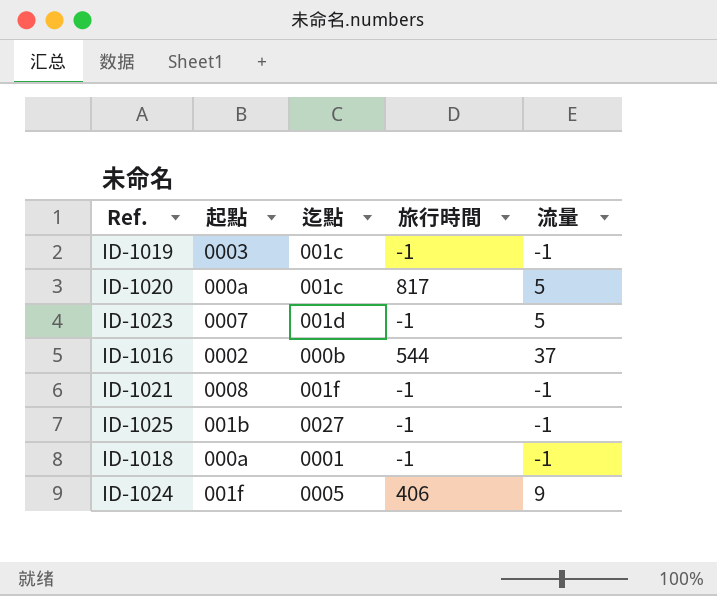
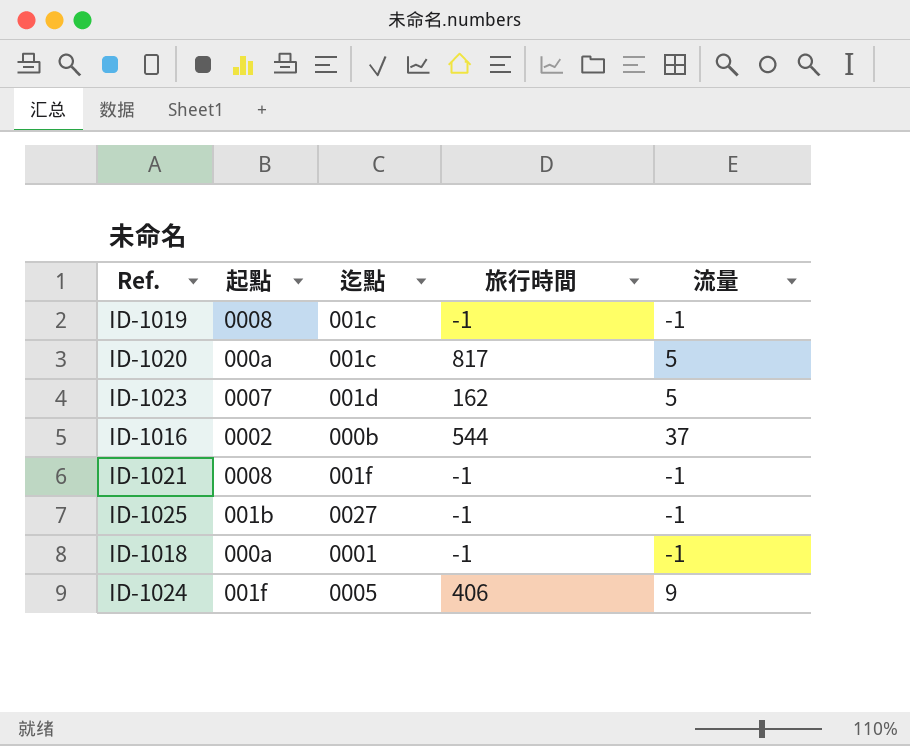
ID-1019 | 起點: 0003 -> 0008
ID-1023 | 旅行時間: -1 -> 162

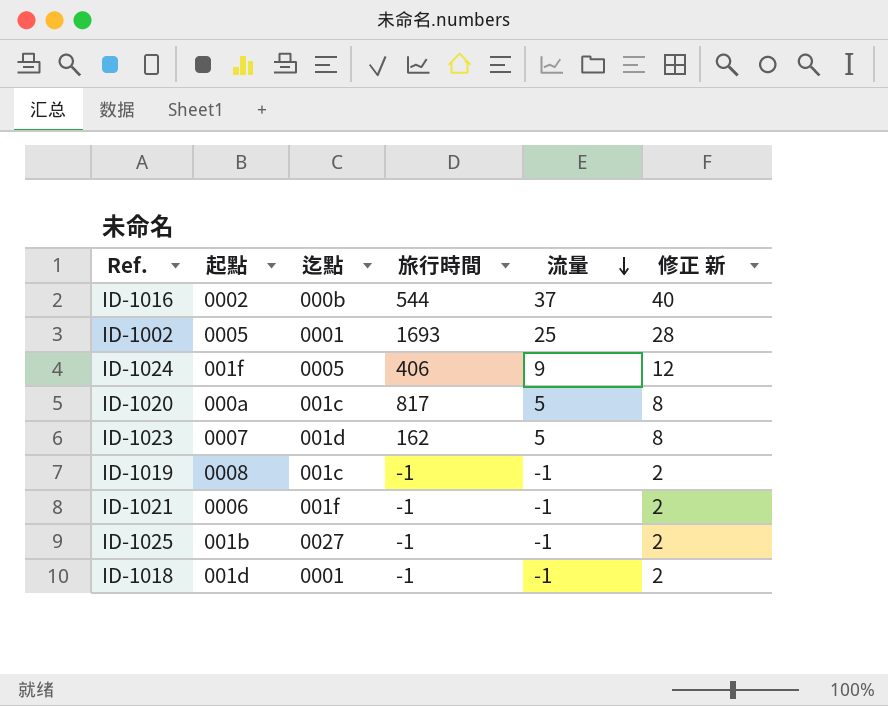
row order: none -> 流量 descending
column 修正 新 | formula: none -> [流量] + 3
row ID-1002: none -> 0005 | 0001 | 1693 | 25 | 28
ID-1021 | 起點: 0008 -> 0006
ID-1018 | 起點: 000a -> 001d

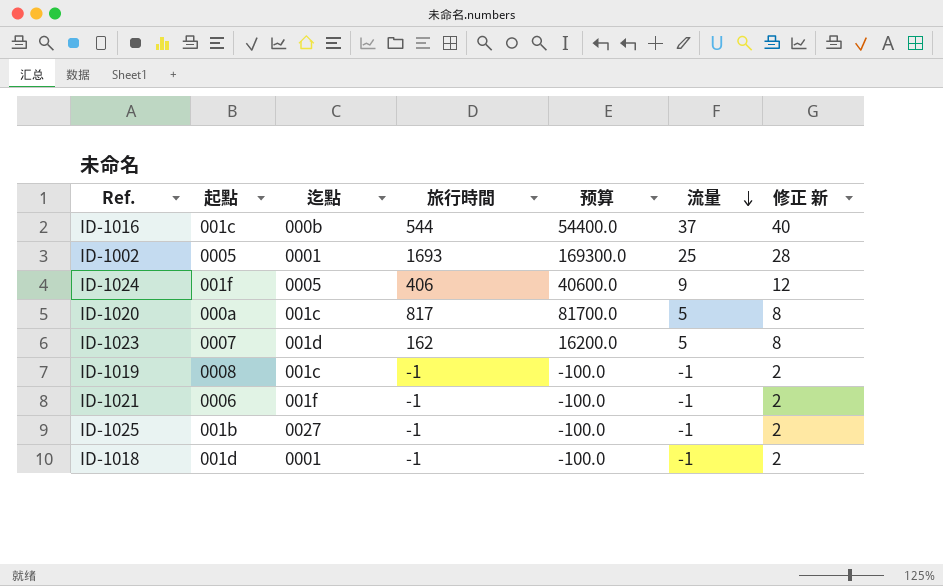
column 预算 | formula: none -> [旅行時間] * 100
ID-1016 | 起點: 0002 -> 001c

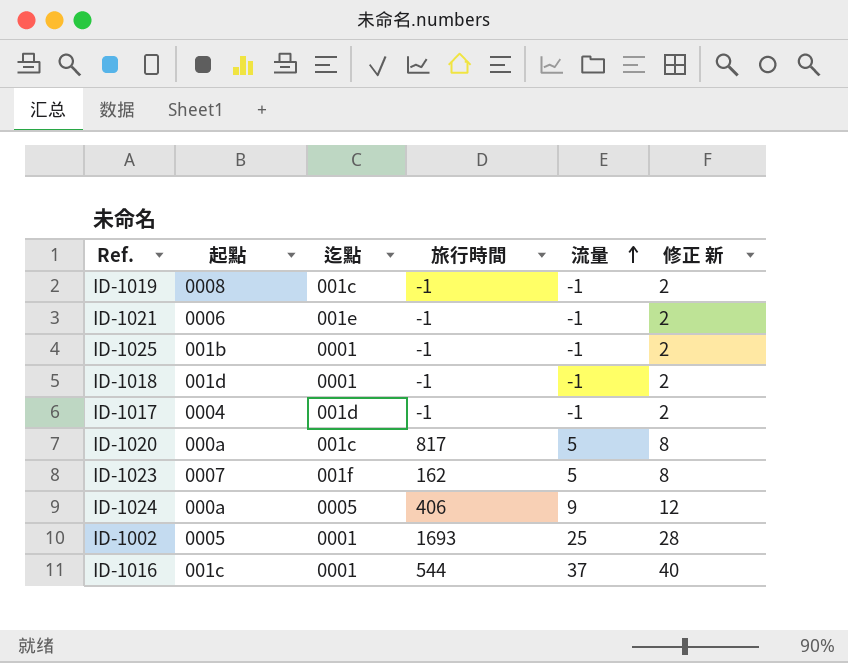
row order: 流量 descending -> 流量 ascending
column 预算 | formula: [旅行時間] * 100 -> none
ID-1021 | 迄點: 001f -> 001e
ID-1025 | 迄點: 0027 -> 0001
row ID-1017: none -> 0004 | 001d | -1 | -1 | 2
ID-1023 | 迄點: 001d -> 001f
ID-1024 | 起點: 001f -> 000a
ID-1016 | 迄點: 000b -> 0001

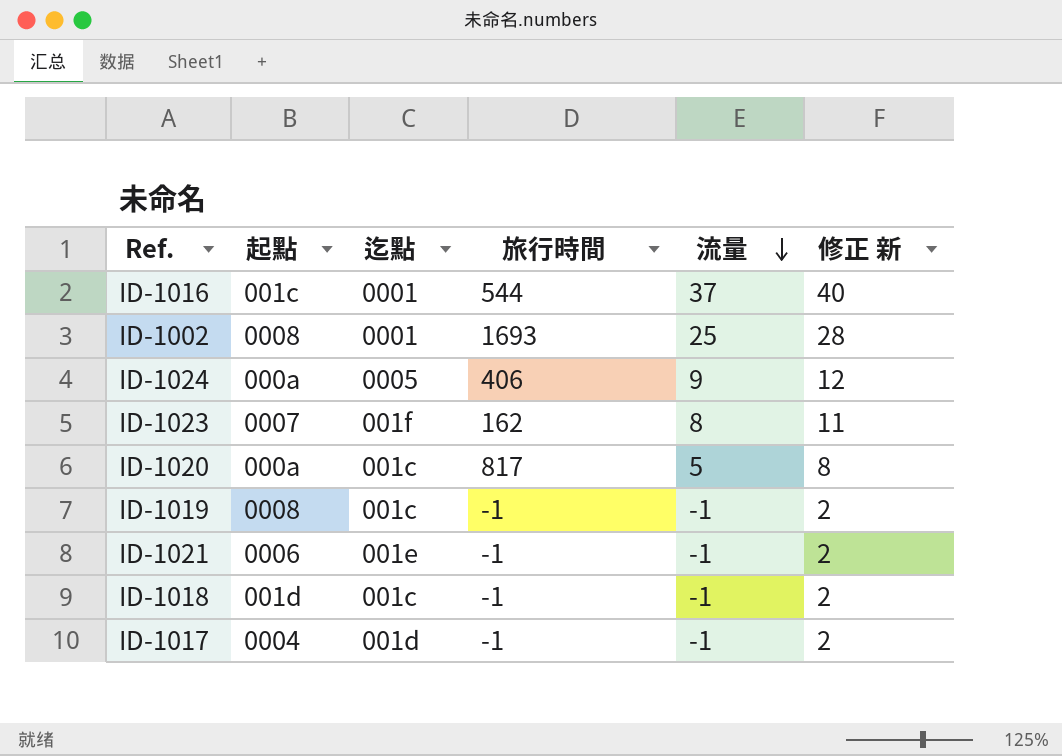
row order: 流量 ascending -> 流量 descending
row ID-1025: 001b | 0001 | -1 | -1 | 2 -> none
ID-1002 | 起點: 0005 -> 0008
ID-1023 | 流量: 5 -> 8
ID-1023 | 修正 新: 8 -> 11
ID-1018 | 迄點: 0001 -> 001c

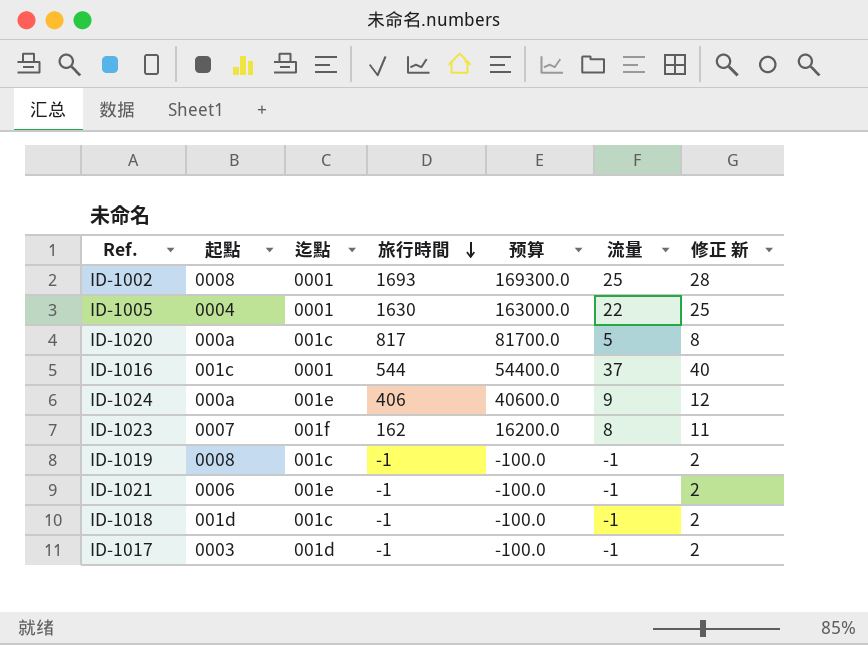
row order: 流量 descending -> 旅行時間 descending
column 预算 | formula: none -> [旅行時間] * 100
row ID-1005: none -> 0004 | 0001 | 1630 | 163000.0 | 22 | 25
ID-1024 | 迄點: 0005 -> 001e
ID-1017 | 起點: 0004 -> 0003

